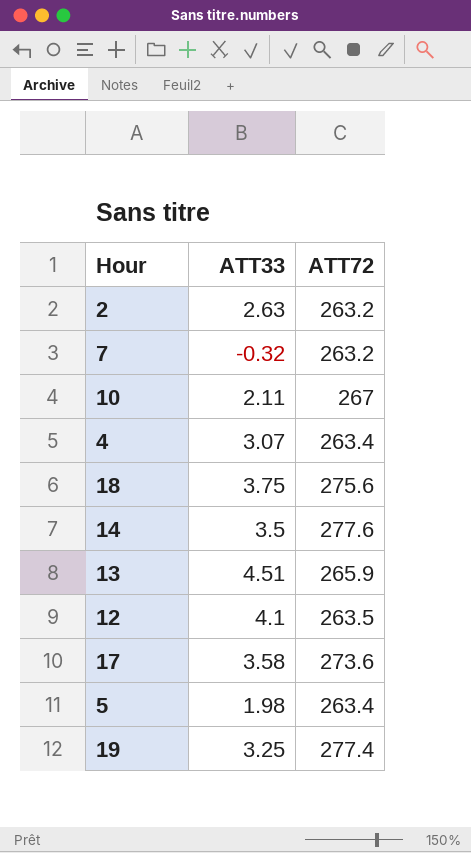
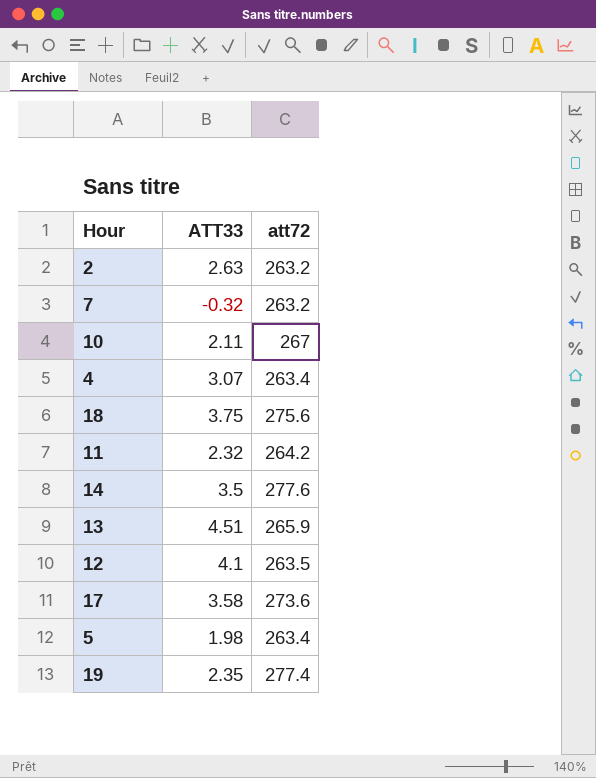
column name: ATT72 -> att72
row 11: none -> 2.32 | 264.2
19 | ATT33: 3.25 -> 2.35

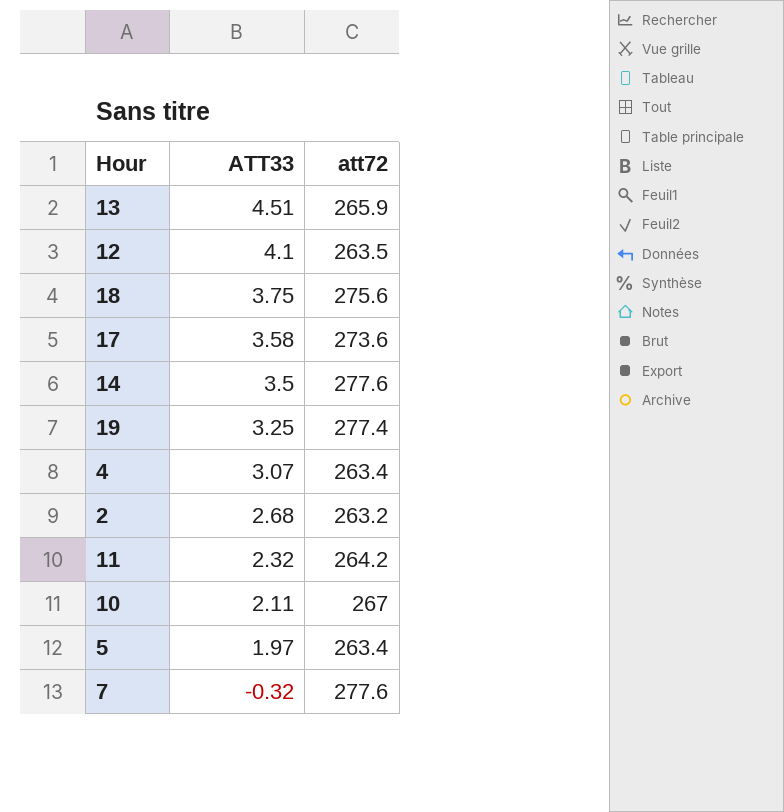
row order: none -> ATT33 descending
19 | ATT33: 2.35 -> 3.25
2 | ATT33: 2.63 -> 2.68
5 | ATT33: 1.98 -> 1.97
7 | att72: 263.2 -> 277.6

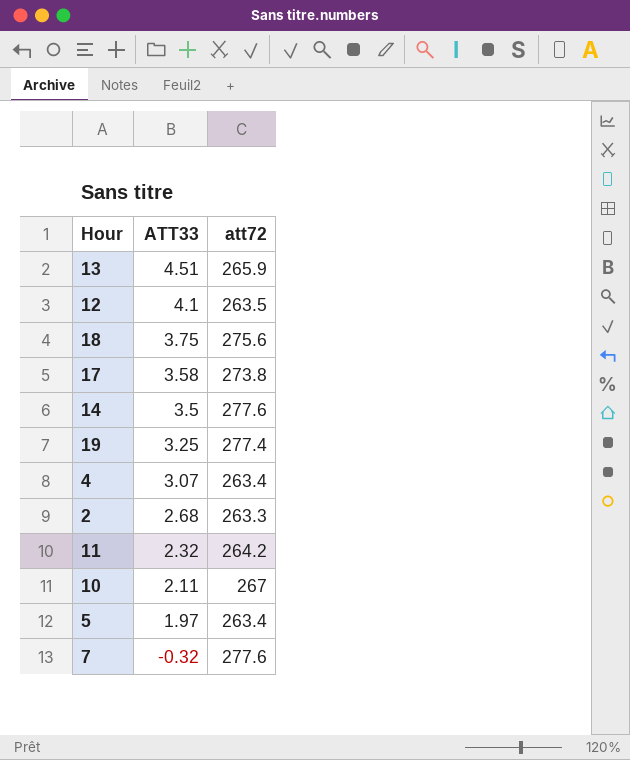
17 | att72: 273.6 -> 273.8
2 | att72: 263.2 -> 263.3

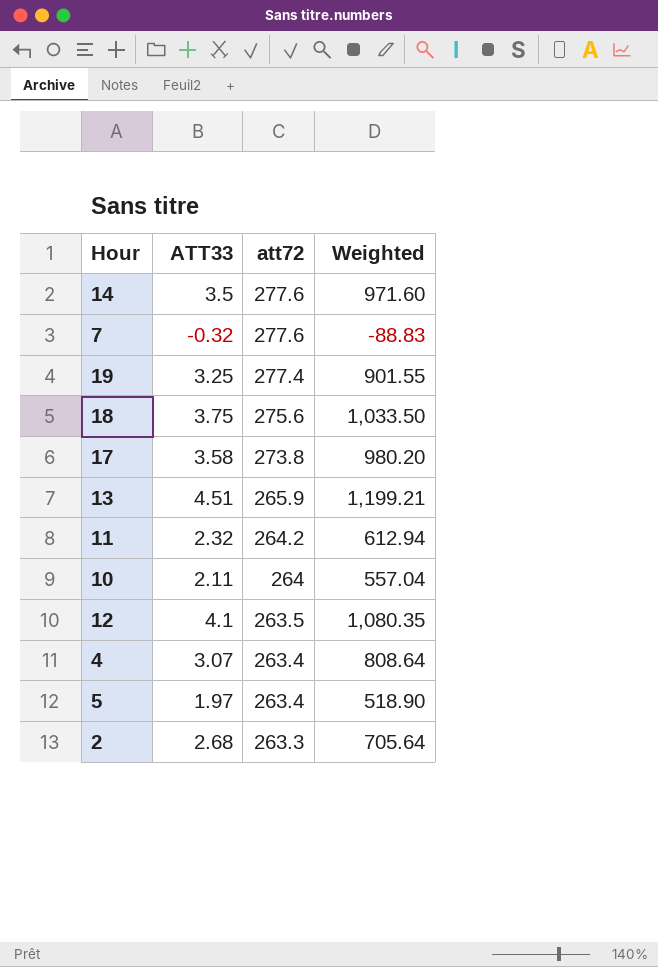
row order: ATT33 descending -> att72 descending
column Weighted | formula: none -> [ATT33] * [att72]
10 | att72: 267 -> 264

